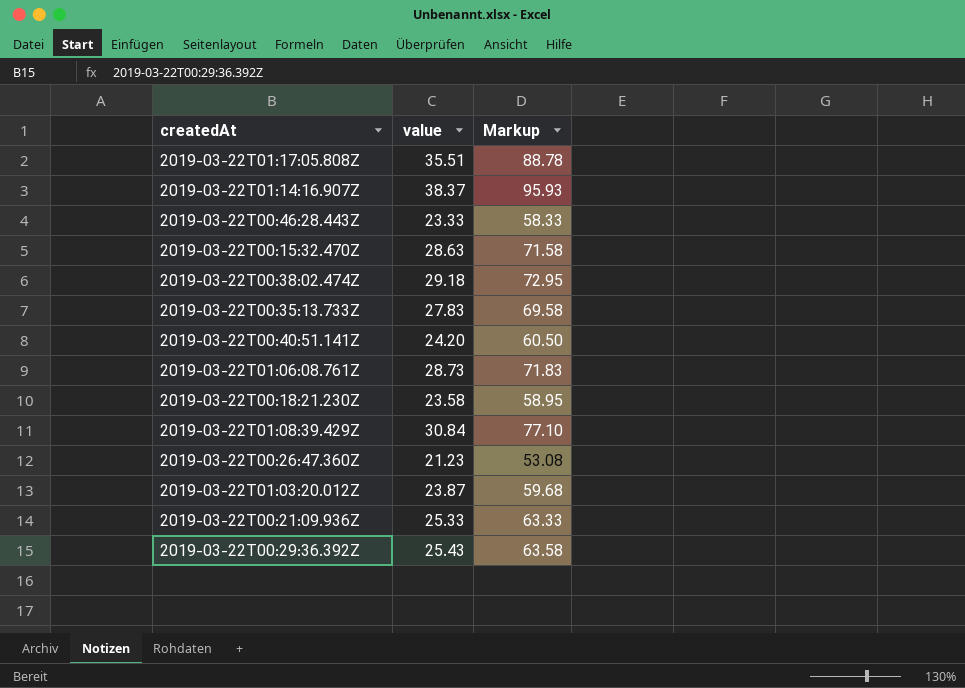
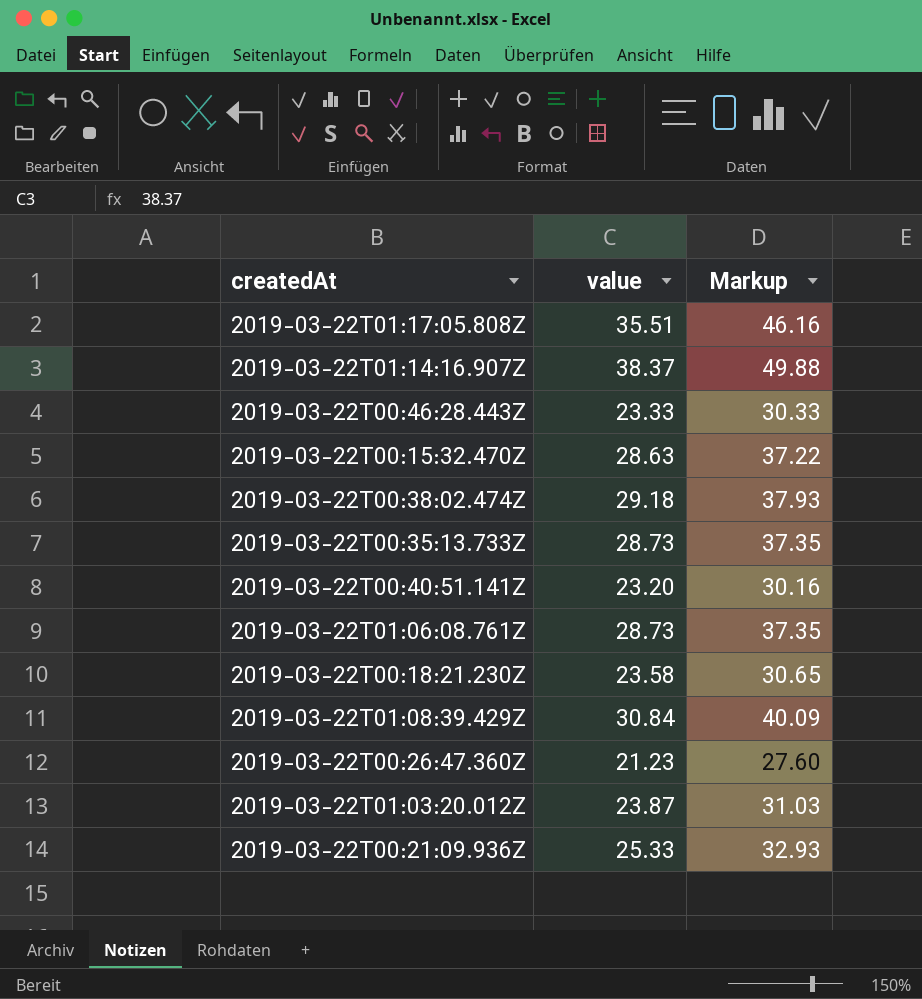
column Markup | formula: [value] * 2.5 -> [value] * 1.3
row 2019-03-22T00:29:36.392Z: 25.43 | 63.58 -> none
2019-03-22T00:35:13.733Z | value: 27.83 -> 28.73
2019-03-22T00:40:51.141Z | value: 24.20 -> 23.20

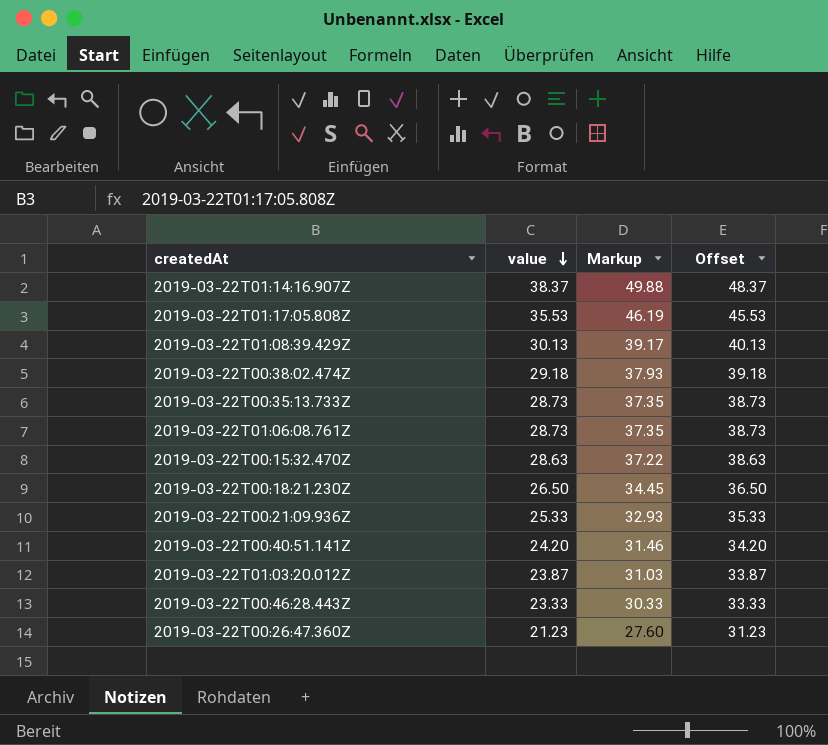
row order: none -> value descending
column Offset | formula: none -> [value] + 10
2019-03-22T01:17:05.808Z | value: 35.51 -> 35.53
2019-03-22T01:17:05.808Z | Markup: 46.16 -> 46.19
2019-03-22T01:08:39.429Z | value: 30.84 -> 30.13
2019-03-22T01:08:39.429Z | Markup: 40.09 -> 39.17
2019-03-22T00:18:21.230Z | value: 23.58 -> 26.50
2019-03-22T00:18:21.230Z | Markup: 30.65 -> 34.45
2019-03-22T00:40:51.141Z | value: 23.20 -> 24.20
2019-03-22T00:40:51.141Z | Markup: 30.16 -> 31.46

